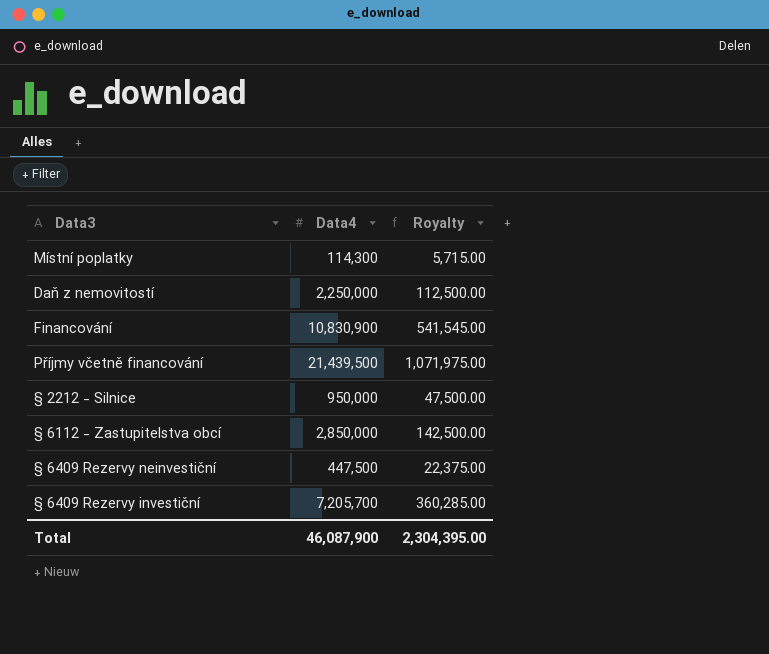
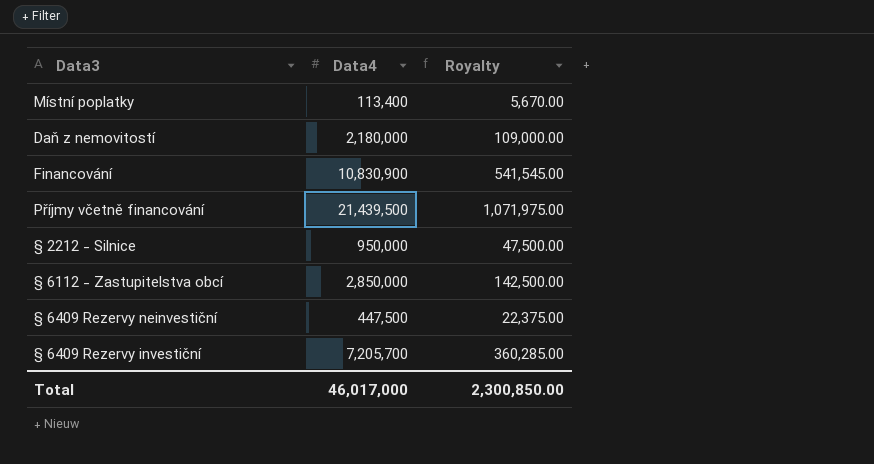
Místní poplatky | Data4: 114,300 -> 113,400
Místní poplatky | Royalty: 5,715.00 -> 5,670.00
Daň z nemovitostí | Data4: 2,250,000 -> 2,180,000
Daň z nemovitostí | Royalty: 112,500.00 -> 109,000.00
Total | Data4: 46,087,900 -> 46,017,000
Total | Royalty: 2,304,395.00 -> 2,300,850.00

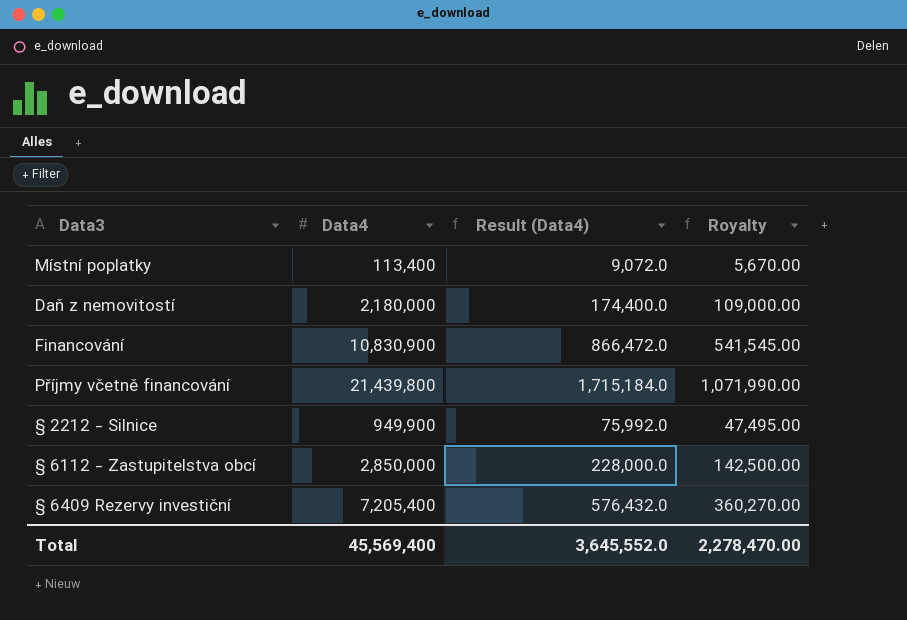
column Result (Data4) | formula: none -> [Data4] * 0.08
row § 6409 Rezervy neinvestiční: 447,500 | 22,375.00 -> none
Příjmy včetně financování | Data4: 21,439,500 -> 21,439,800
Příjmy včetně financování | Royalty: 1,071,975.00 -> 1,071,990.00
§ 2212 - Silnice | Data4: 950,000 -> 949,900
§ 2212 - Silnice | Royalty: 47,500.00 -> 47,495.00
§ 6409 Rezervy investiční | Data4: 7,205,700 -> 7,205,400
§ 6409 Rezervy investiční | Royalty: 360,285.00 -> 360,270.00
Total | Data4: 46,017,000 -> 45,569,400
Total | Royalty: 2,300,850.00 -> 2,278,470.00

